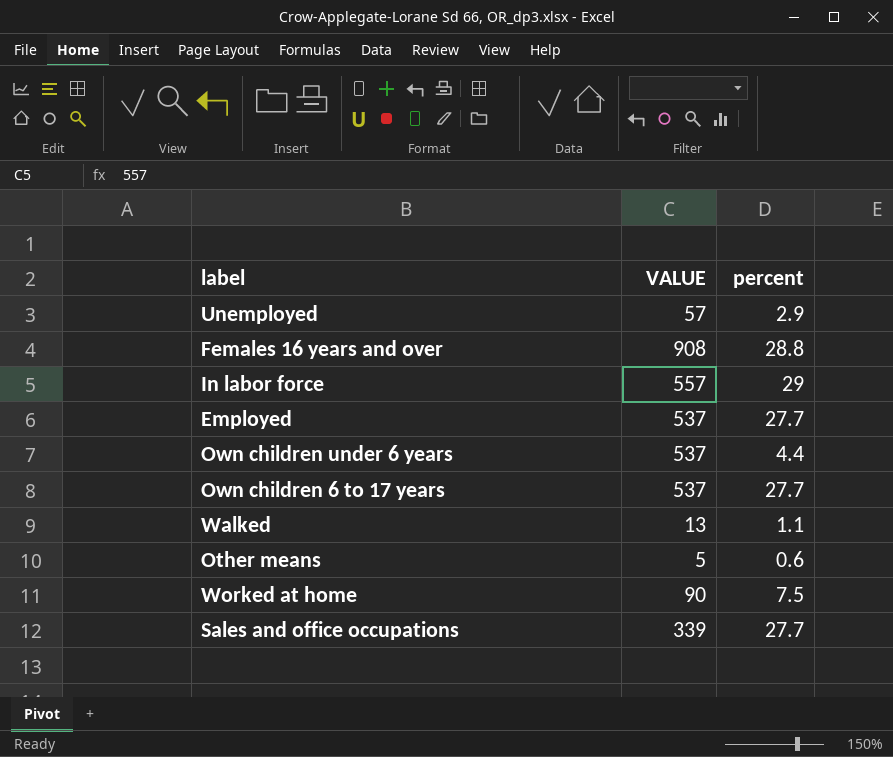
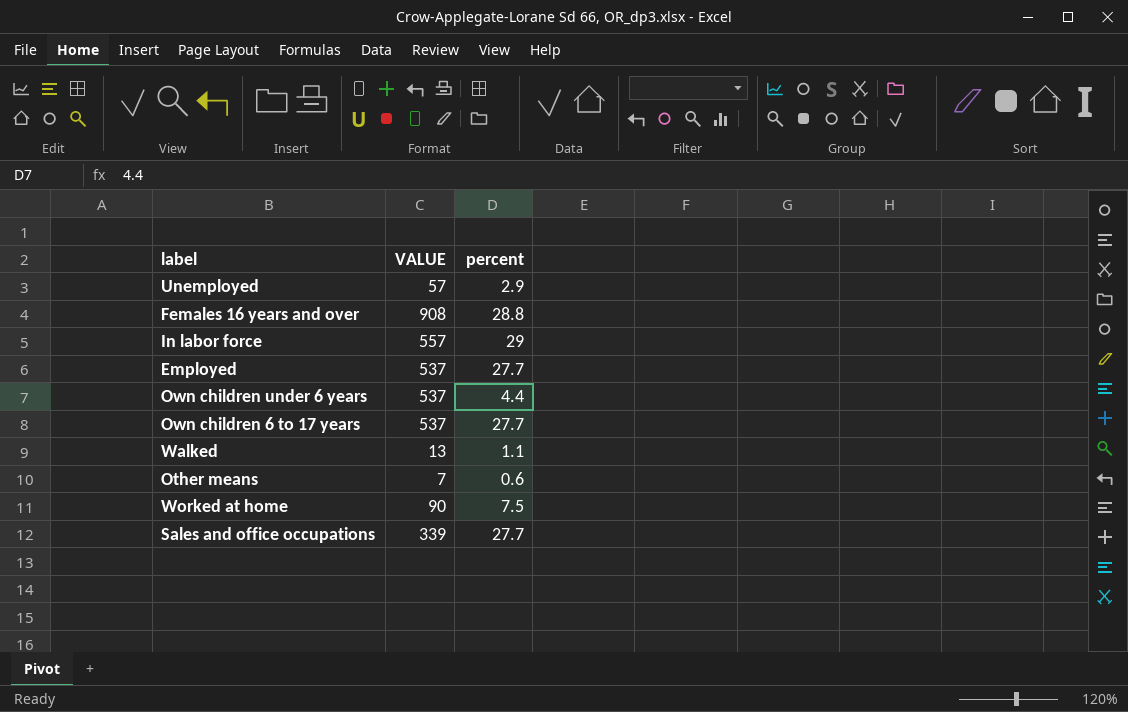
Other means | VALUE: 5 -> 7

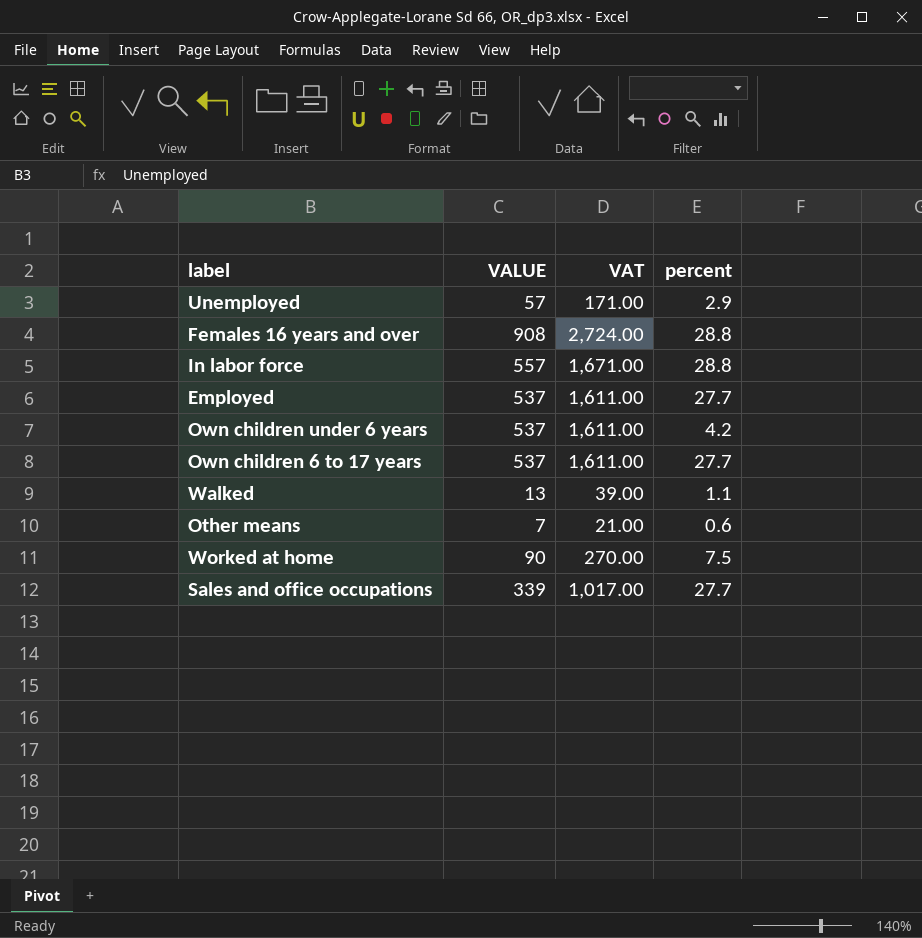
column VAT | formula: none -> [VALUE] * 3
In labor force | percent: 29 -> 28.8
Own children under 6 years | percent: 4.4 -> 4.2

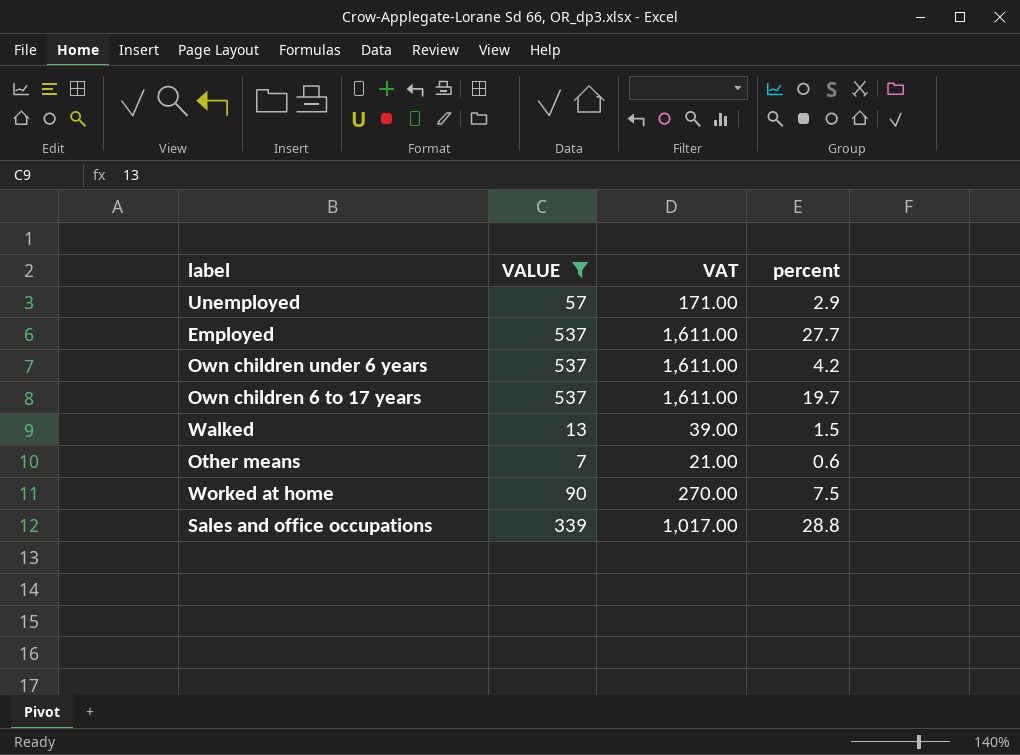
filter: none -> VALUE <= 537
Own children 6 to 17 years | percent: 27.7 -> 19.7
Walked | percent: 1.1 -> 1.5
Sales and office occupations | percent: 27.7 -> 28.8

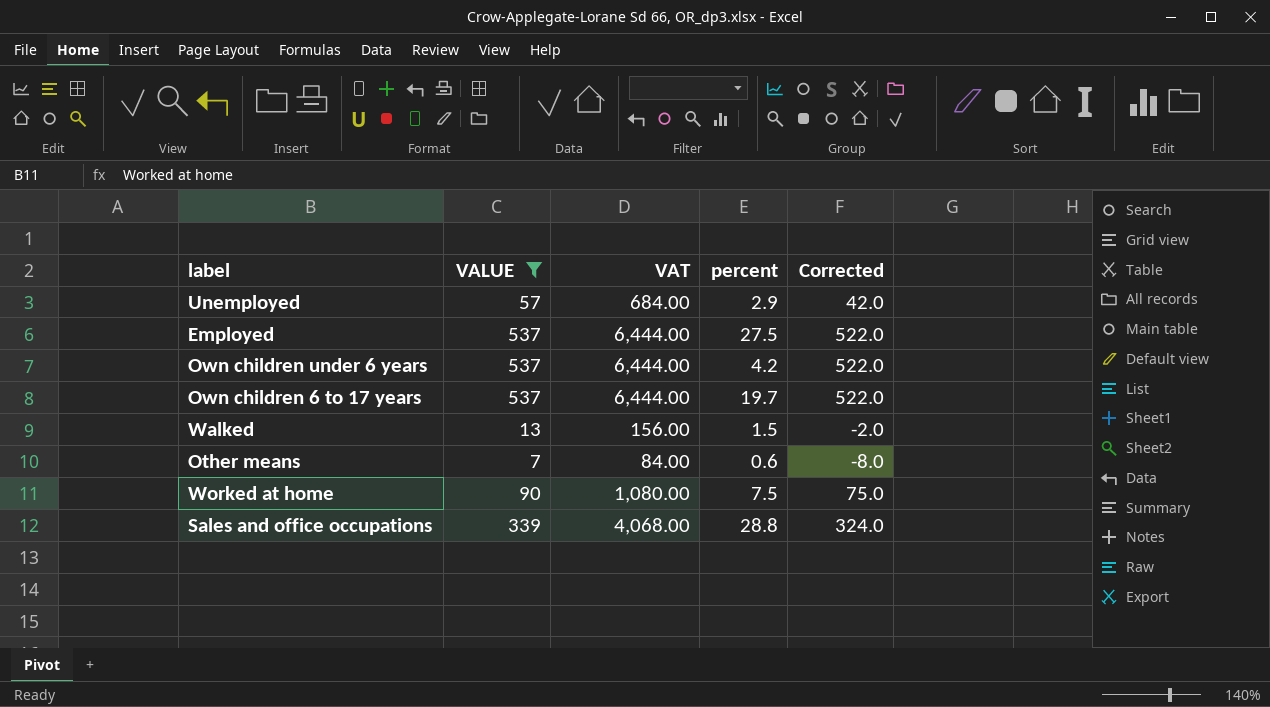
column VAT | formula: [VALUE] * 3 -> [VALUE] * 12
column Corrected | formula: none -> [VALUE] - 15
Employed | percent: 27.7 -> 27.5

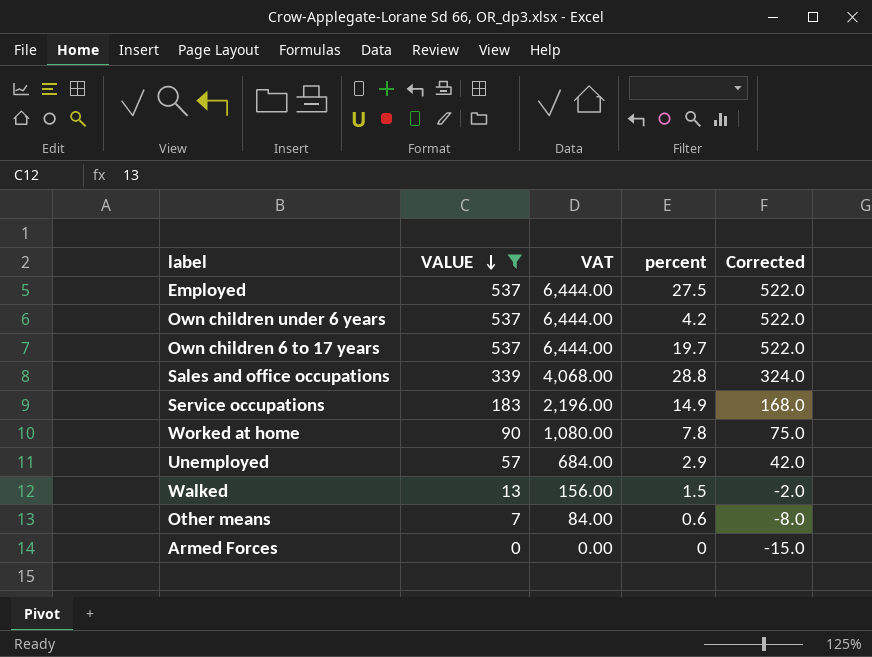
row order: none -> VALUE descending
row Service occupations: none -> 183 | 2,196.00 | 14.9 | 168.0
Worked at home | percent: 7.5 -> 7.8
row Armed Forces: none -> 0 | 0.00 | 0 | -15.0

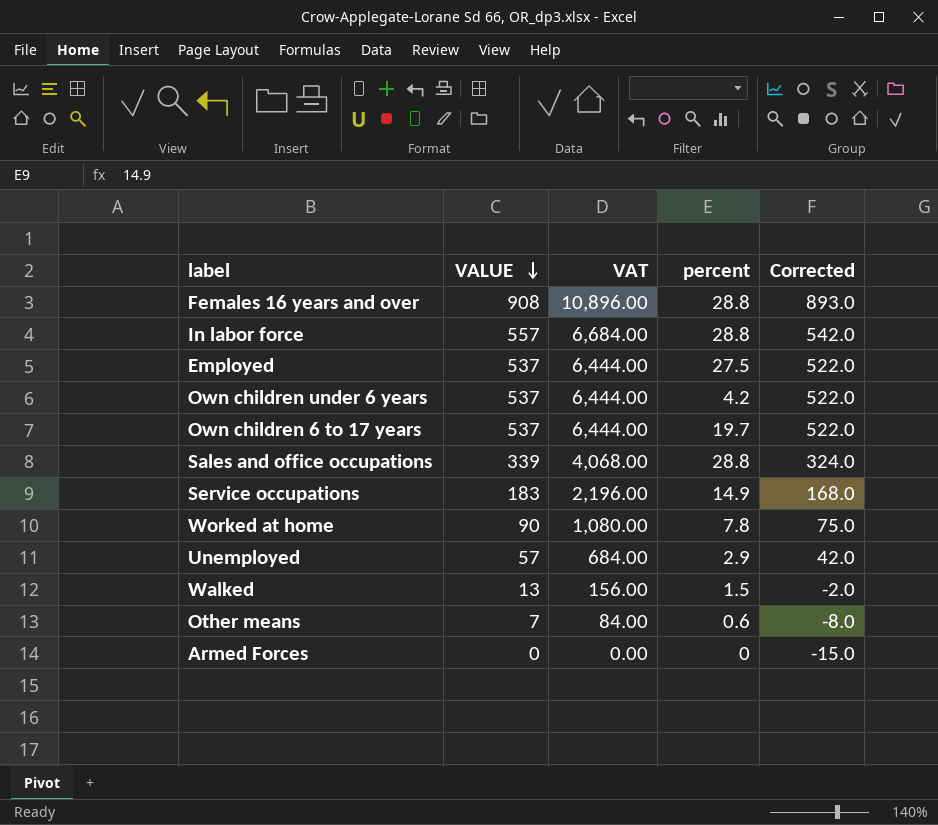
filter: VALUE <= 537 -> none

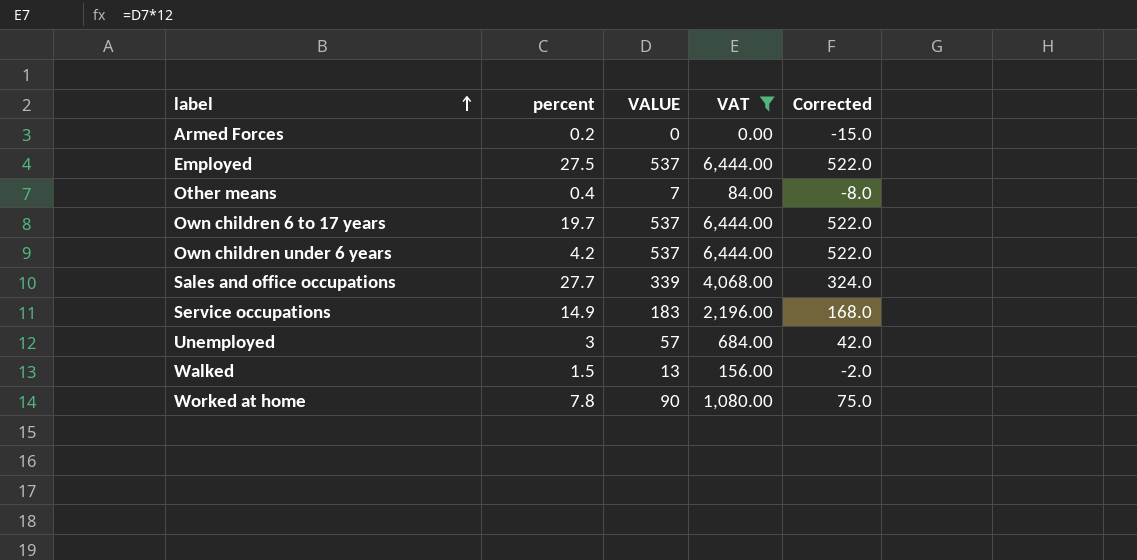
filter: none -> VAT <= 6,444.00
row order: VALUE descending -> label ascending
column percent | position: 4 -> 2
Armed Forces | percent: 0 -> 0.2
Other means | percent: 0.6 -> 0.4
Sales and office occupations | percent: 28.8 -> 27.7
Unemployed | percent: 2.9 -> 3

